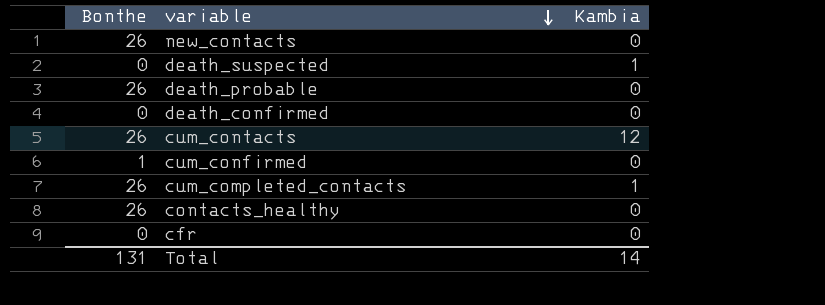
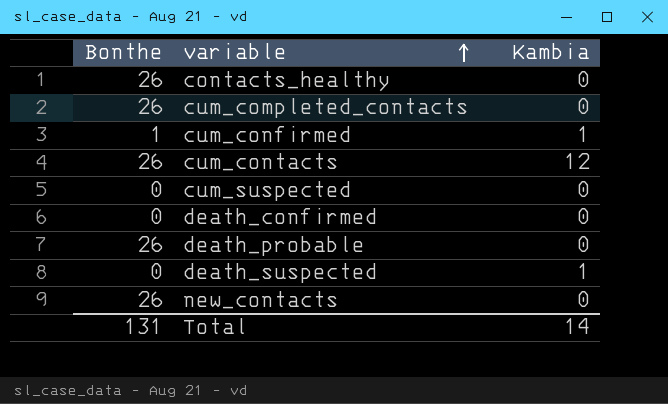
row order: variable descending -> variable ascending
row cfr: 0 | 0 -> none
cum_completed_contacts | Kambia: 1 -> 0
cum_confirmed | Kambia: 0 -> 1
row cum_suspected: none -> 0 | 0

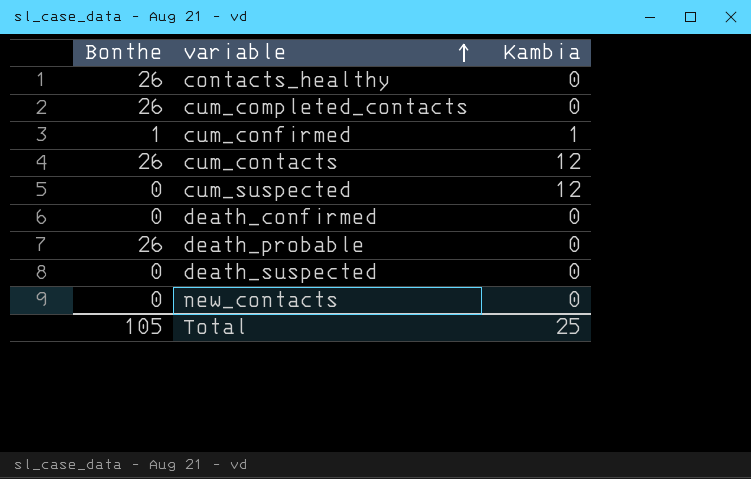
cum_suspected | Kambia: 0 -> 12
death_suspected | Kambia: 1 -> 0
new_contacts | Bonthe: 26 -> 0
Total | Bonthe: 131 -> 105
Total | Kambia: 14 -> 25

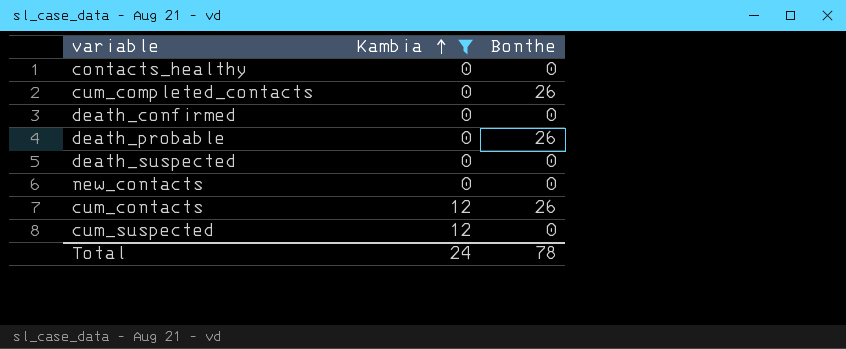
filter: none -> Kambia != 1
row order: variable ascending -> Kambia ascending
column Bonthe | position: 1 -> 3
contacts_healthy | Bonthe: 26 -> 0
Total | Kambia: 25 -> 24
Total | Bonthe: 105 -> 78

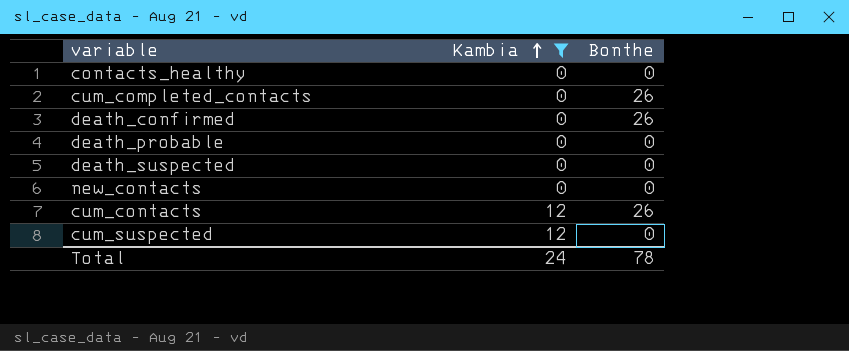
death_confirmed | Bonthe: 0 -> 26
death_probable | Bonthe: 26 -> 0

